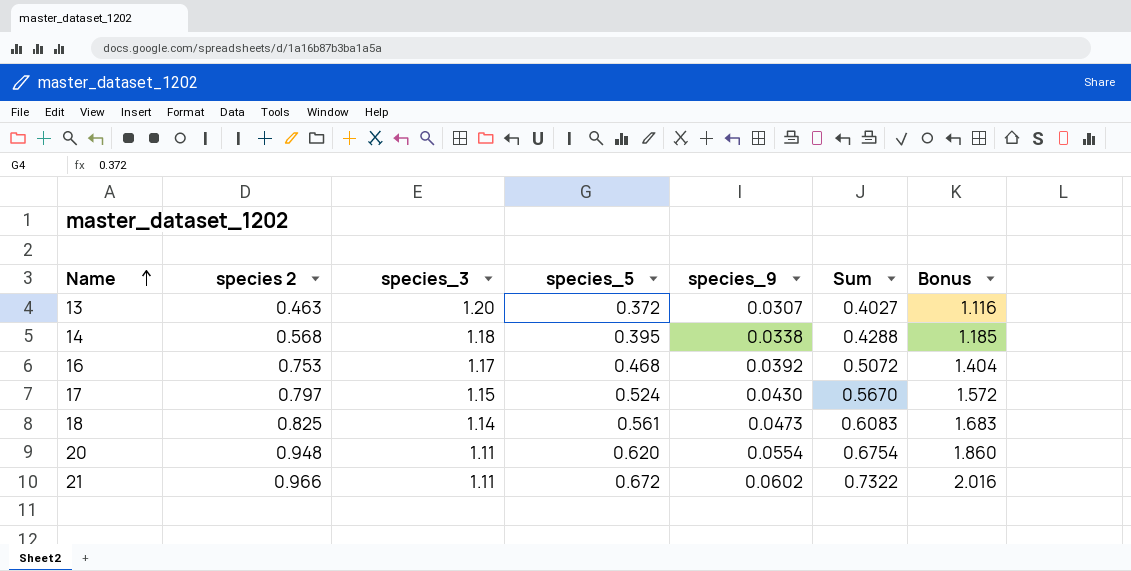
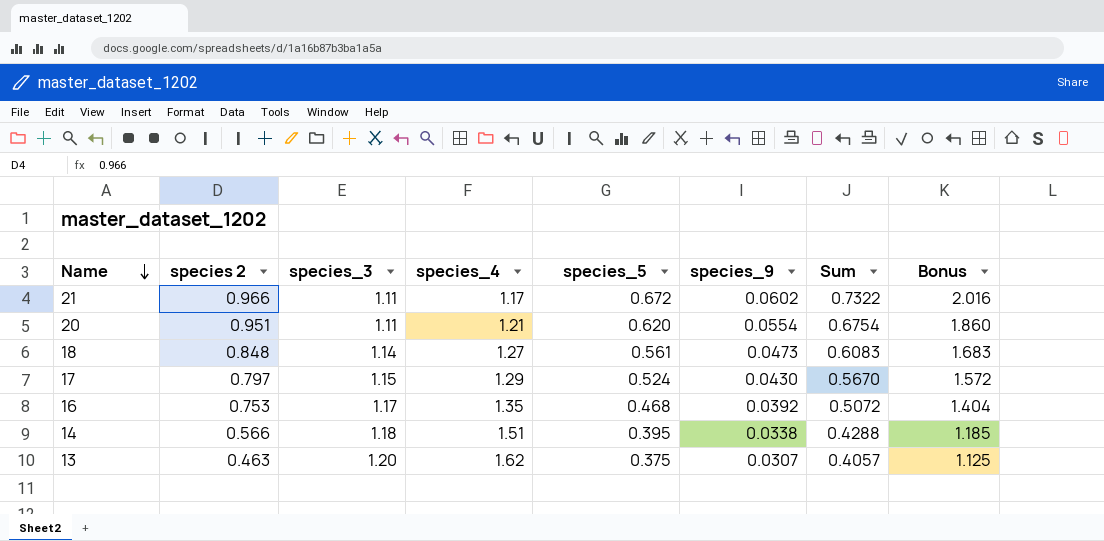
row order: Name ascending -> Name descending
column species_4 | position: none -> 4
20 | species 2: 0.948 -> 0.951
18 | species 2: 0.825 -> 0.848
14 | species 2: 0.568 -> 0.566
13 | species_5: 0.372 -> 0.375
13 | Sum: 0.4027 -> 0.4057
13 | Bonus: 1.116 -> 1.125

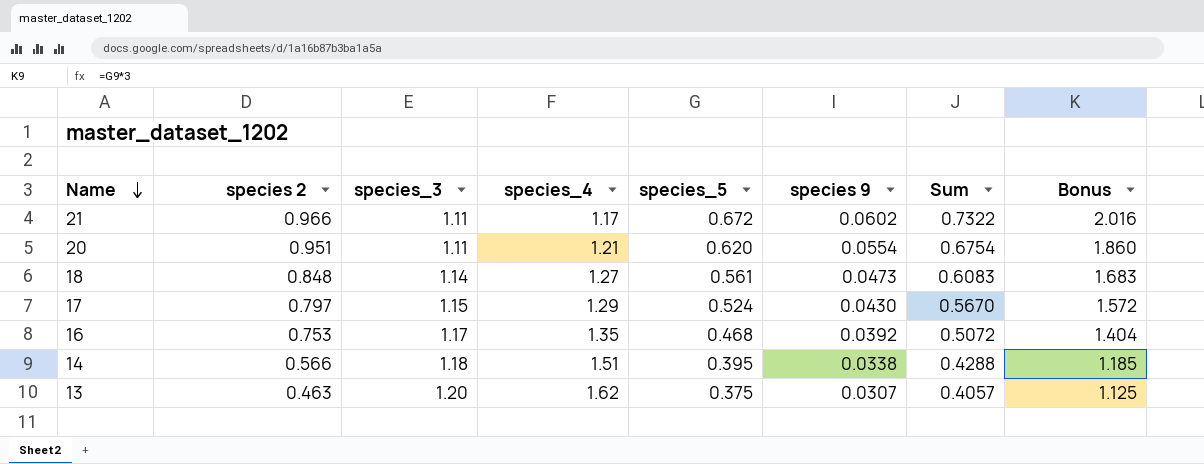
column name: species_9 -> species 9

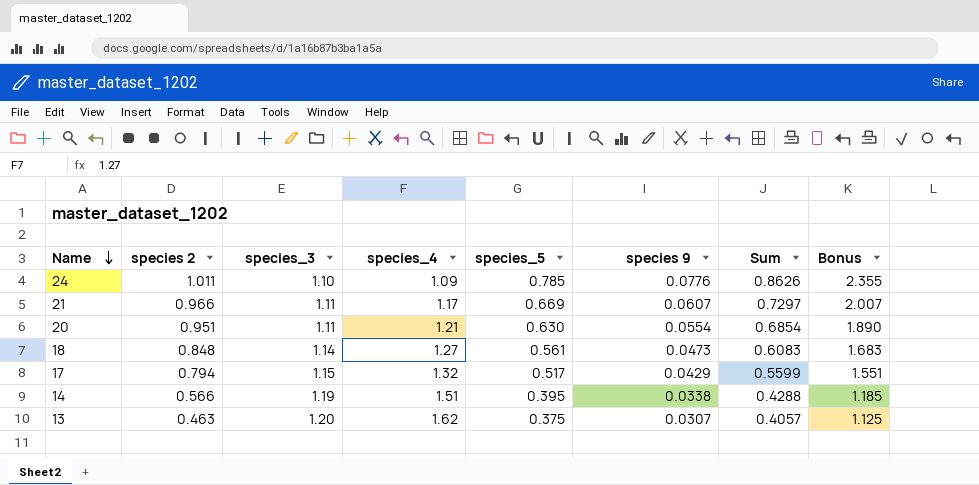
row 16: 0.753 | 1.17 | 1.35 | 0.468 | 0.0392 | 0.5072 | 1.404 -> none
row 24: none -> 1.011 | 1.10 | 1.09 | 0.785 | 0.0776 | 0.8626 | 2.355
21 | species_5: 0.672 -> 0.669
21 | species 9: 0.0602 -> 0.0607
21 | Sum: 0.7322 -> 0.7297
21 | Bonus: 2.016 -> 2.007
20 | species_5: 0.620 -> 0.630
20 | Sum: 0.6754 -> 0.6854
20 | Bonus: 1.860 -> 1.890
17 | species 2: 0.797 -> 0.794
17 | species_4: 1.29 -> 1.32
17 | species_5: 0.524 -> 0.517
17 | species 9: 0.0430 -> 0.0429
17 | Sum: 0.5670 -> 0.5599
17 | Bonus: 1.572 -> 1.551
14 | species_3: 1.18 -> 1.19

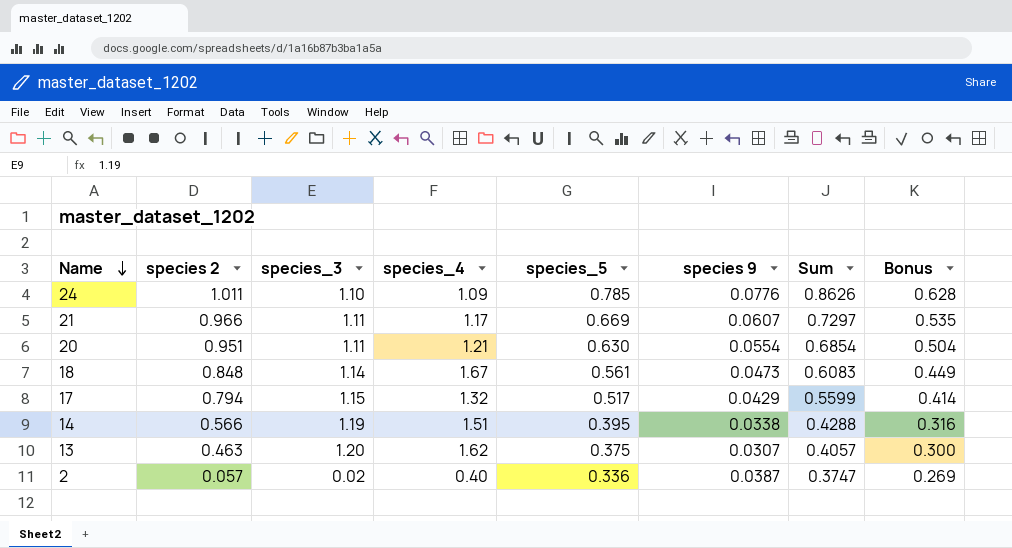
column Bonus | formula: [species_5] * 3 -> [species_5] * 0.8
18 | species_4: 1.27 -> 1.67
row 2: none -> 0.057 | 0.02 | 0.40 | 0.336 | 0.0387 | 0.3747 | 0.269

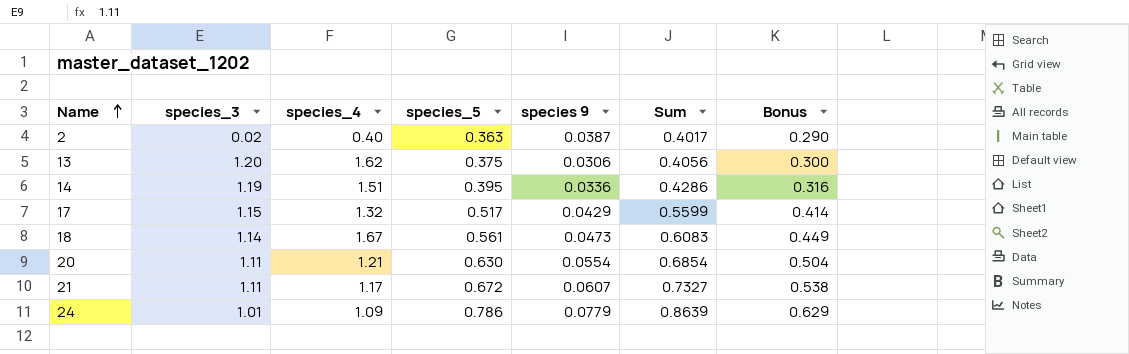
row order: Name descending -> Name ascending
column species 2 | position: 2 -> none
2 | species_5: 0.336 -> 0.363
2 | Sum: 0.3747 -> 0.4017
2 | Bonus: 0.269 -> 0.290
13 | species 9: 0.0307 -> 0.0306
13 | Sum: 0.4057 -> 0.4056
14 | species 9: 0.0338 -> 0.0336
14 | Sum: 0.4288 -> 0.4286
21 | species_5: 0.669 -> 0.672
21 | Sum: 0.7297 -> 0.7327
21 | Bonus: 0.535 -> 0.538
24 | species_3: 1.10 -> 1.01
24 | species_5: 0.785 -> 0.786
24 | species 9: 0.0776 -> 0.0779
24 | Sum: 0.8626 -> 0.8639
24 | Bonus: 0.628 -> 0.629

